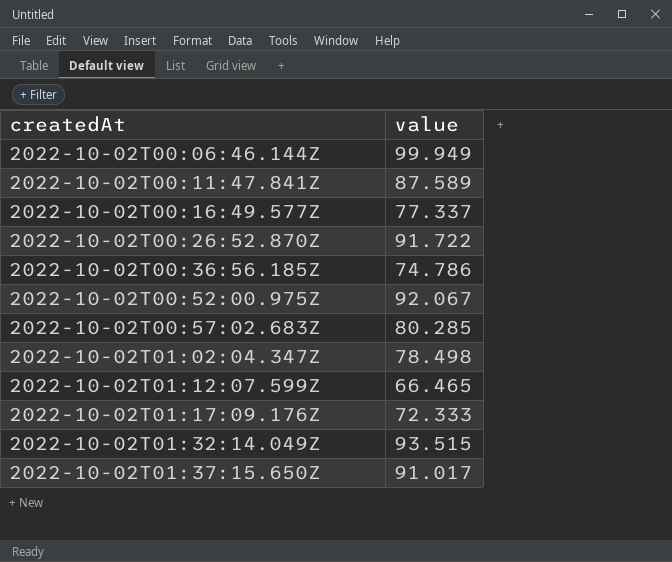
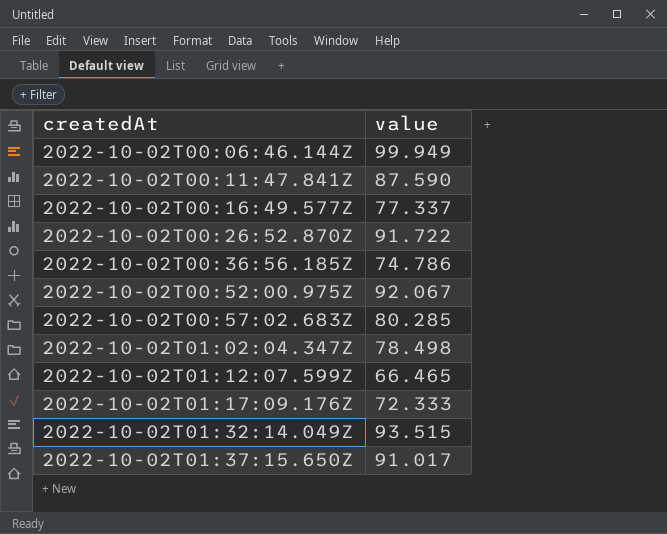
2022-10-02T00:11:47.841Z | value: 87.589 -> 87.590

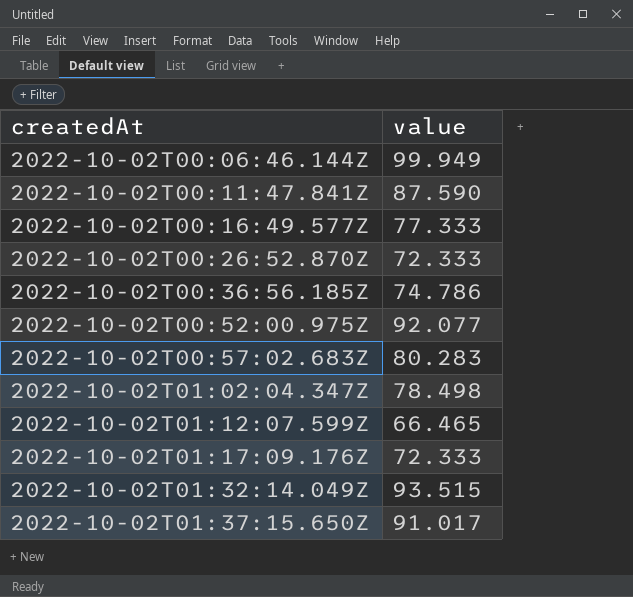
2022-10-02T00:16:49.577Z | value: 77.337 -> 77.333
2022-10-02T00:26:52.870Z | value: 91.722 -> 72.333
2022-10-02T00:52:00.975Z | value: 92.067 -> 92.077
2022-10-02T00:57:02.683Z | value: 80.285 -> 80.283

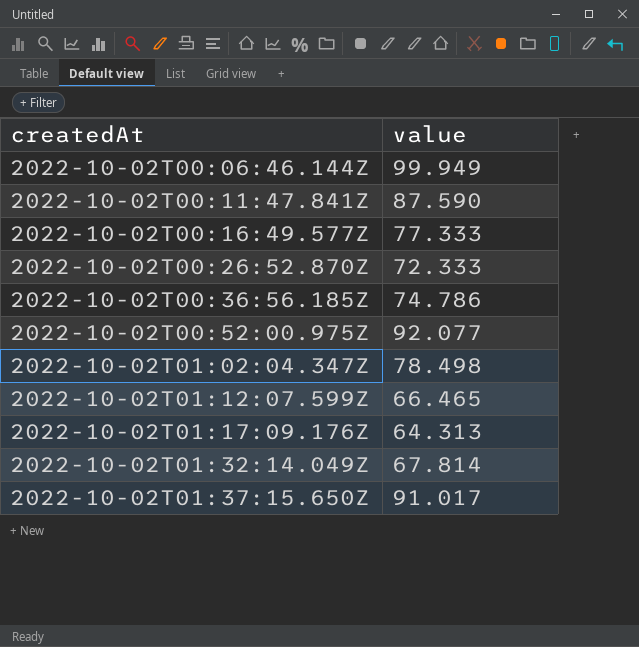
row 2022-10-02T00:57:02.683Z: 80.283 -> none
2022-10-02T01:17:09.176Z | value: 72.333 -> 64.313
2022-10-02T01:32:14.049Z | value: 93.515 -> 67.814

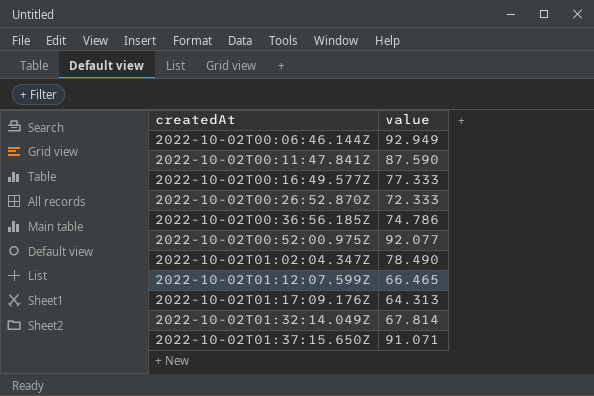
2022-10-02T00:06:46.144Z | value: 99.949 -> 92.949
2022-10-02T01:02:04.347Z | value: 78.498 -> 78.490
2022-10-02T01:37:15.650Z | value: 91.017 -> 91.071

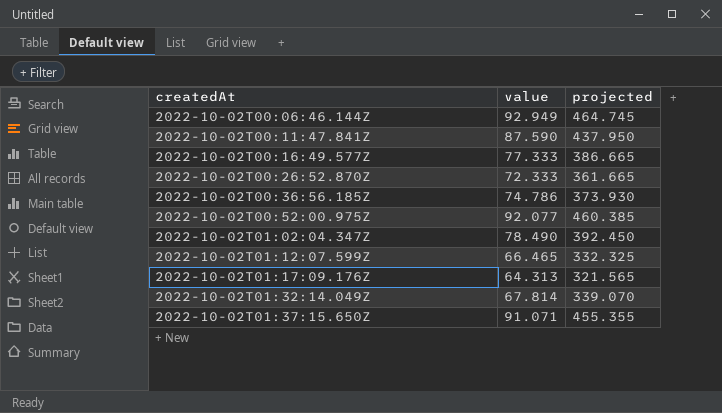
column projected | formula: none -> [value] * 5

